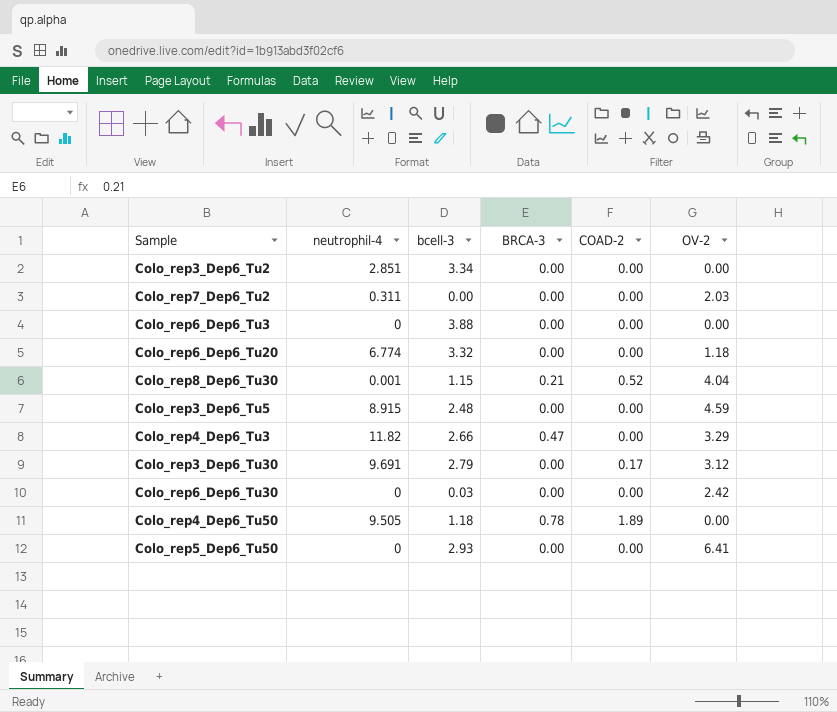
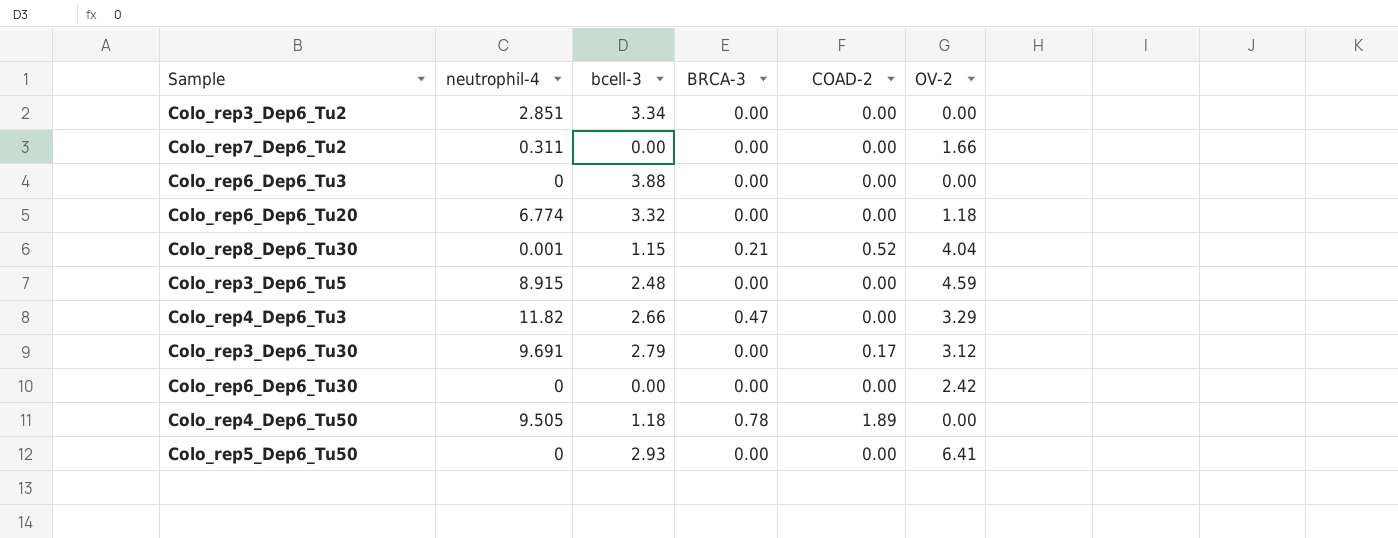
Colo_rep7_Dep6_Tu2 | OV-2: 2.03 -> 1.66
Colo_rep6_Dep6_Tu30 | bcell-3: 0.03 -> 0.00

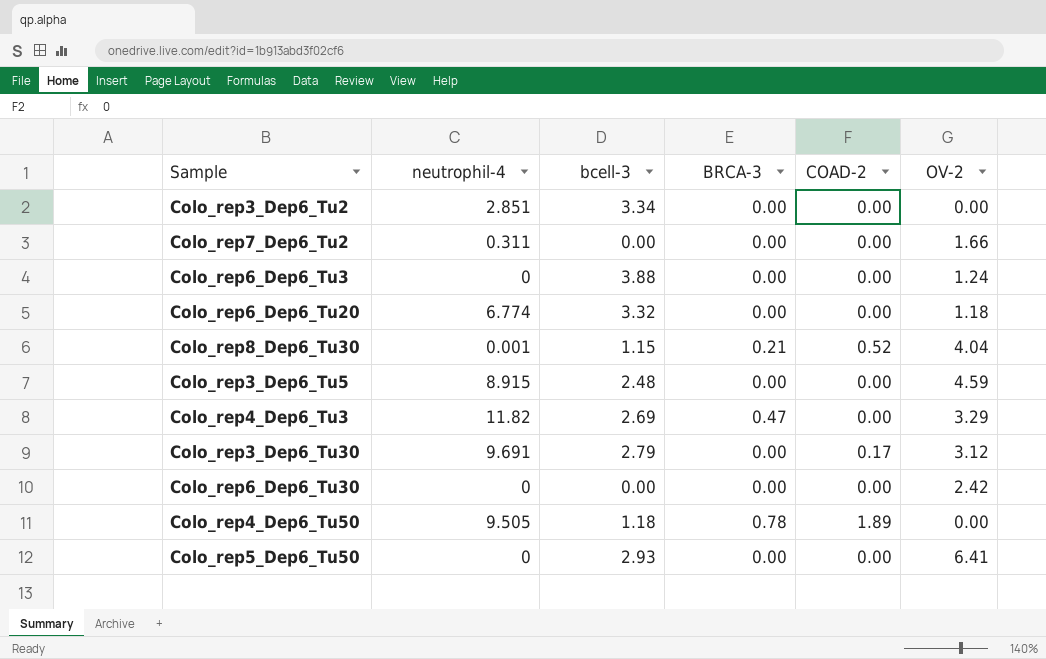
Colo_rep6_Dep6_Tu3 | OV-2: 0.00 -> 1.24
Colo_rep4_Dep6_Tu3 | bcell-3: 2.66 -> 2.69

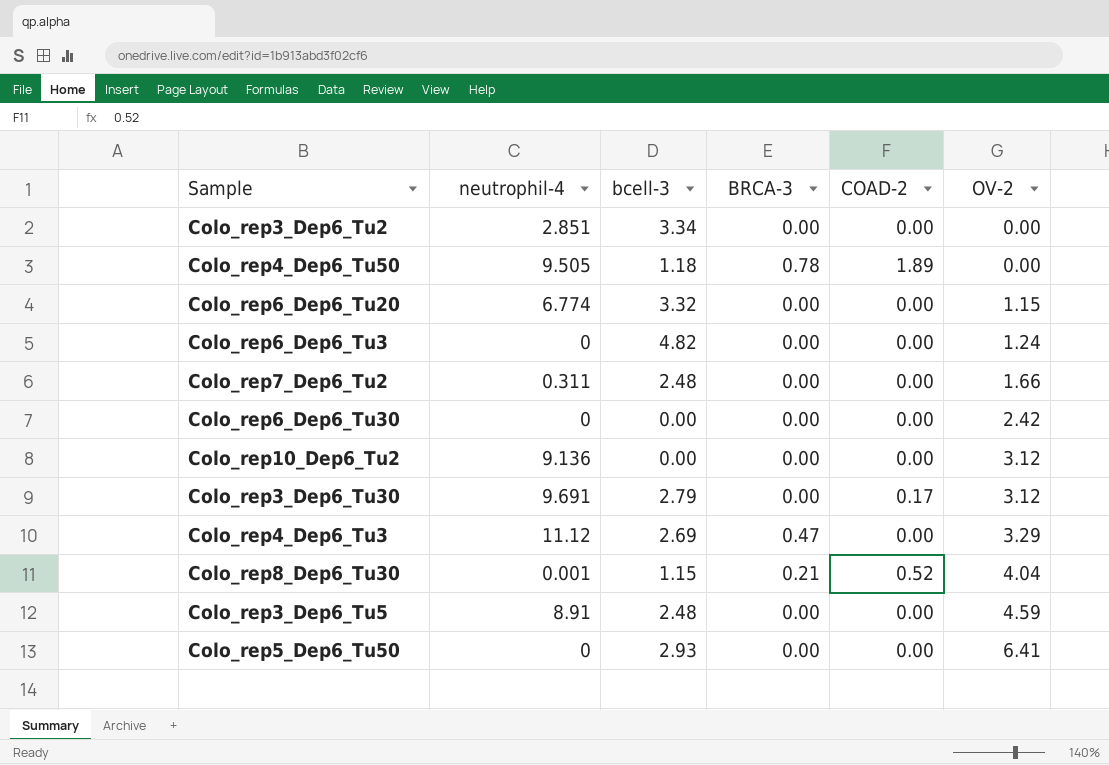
row order: none -> OV-2 ascending
Colo_rep6_Dep6_Tu20 | OV-2: 1.18 -> 1.15
Colo_rep6_Dep6_Tu3 | bcell-3: 3.88 -> 4.82
Colo_rep7_Dep6_Tu2 | bcell-3: 0.00 -> 2.48
row Colo_rep10_Dep6_Tu2: none -> 9.136 | 0.00 | 0.00 | 0.00 | 3.12
Colo_rep4_Dep6_Tu3 | neutrophil-4: 11.82 -> 11.12
Colo_rep3_Dep6_Tu5 | neutrophil-4: 8.915 -> 8.91

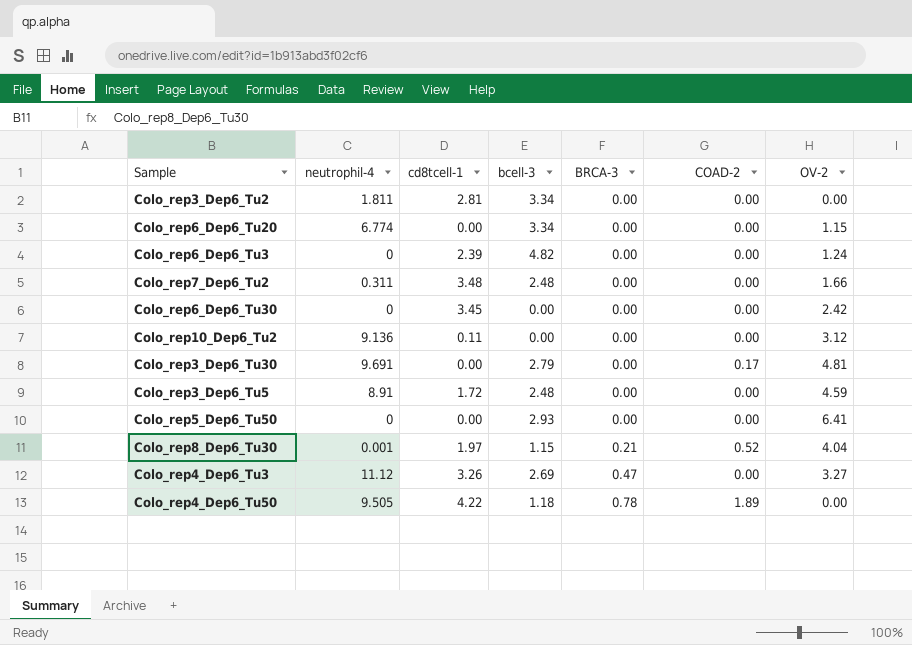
row order: OV-2 ascending -> BRCA-3 ascending
column cd8tcell-1 | position: none -> 3
Colo_rep3_Dep6_Tu2 | neutrophil-4: 2.851 -> 1.811
Colo_rep6_Dep6_Tu20 | bcell-3: 3.32 -> 3.34
Colo_rep3_Dep6_Tu30 | OV-2: 3.12 -> 4.81
Colo_rep4_Dep6_Tu3 | OV-2: 3.29 -> 3.27

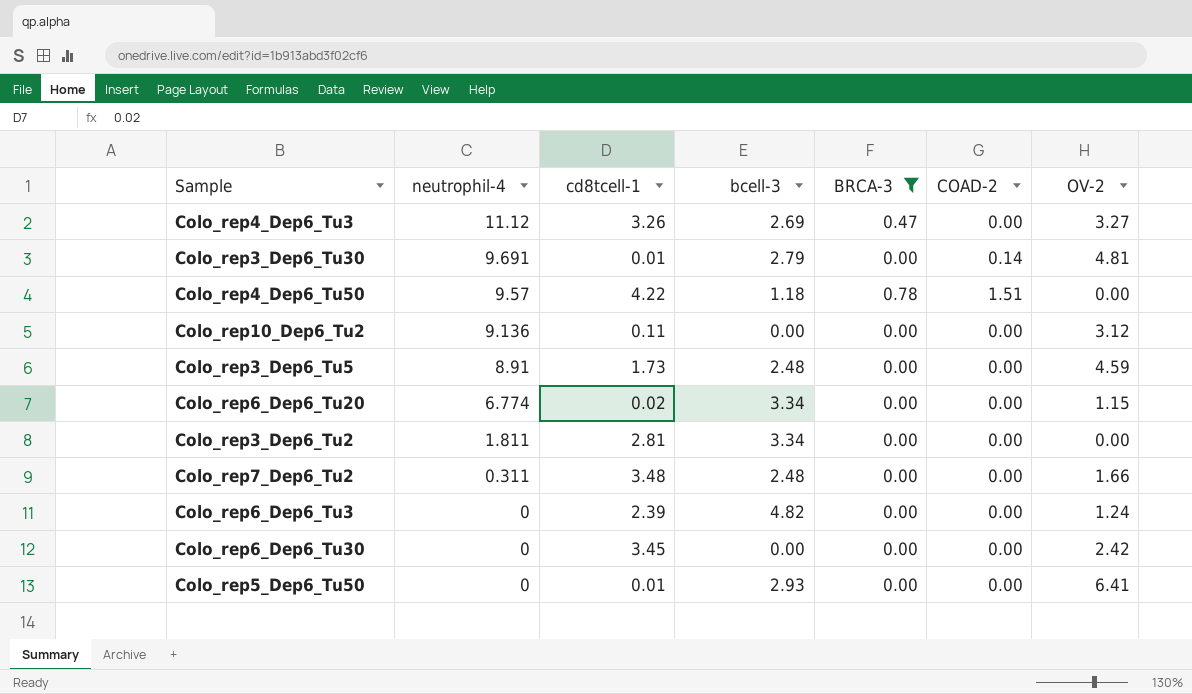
filter: none -> BRCA-3 != 0.21
row order: BRCA-3 ascending -> neutrophil-4 descending
Colo_rep3_Dep6_Tu30 | cd8tcell-1: 0.00 -> 0.01
Colo_rep3_Dep6_Tu30 | COAD-2: 0.17 -> 0.14
Colo_rep4_Dep6_Tu50 | neutrophil-4: 9.505 -> 9.57
Colo_rep4_Dep6_Tu50 | COAD-2: 1.89 -> 1.51
Colo_rep3_Dep6_Tu5 | cd8tcell-1: 1.72 -> 1.73
Colo_rep6_Dep6_Tu20 | cd8tcell-1: 0.00 -> 0.02
Colo_rep5_Dep6_Tu50 | cd8tcell-1: 0.00 -> 0.01

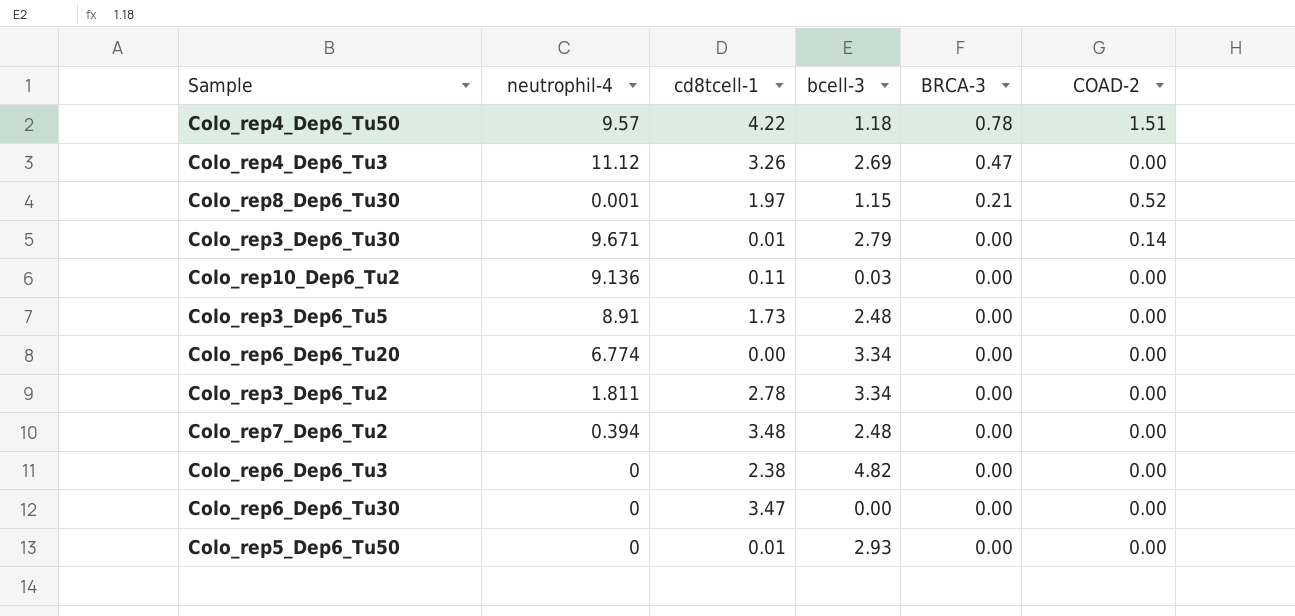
filter: BRCA-3 != 0.21 -> none
row order: neutrophil-4 descending -> BRCA-3 descending
column OV-2 | position: 7 -> none
Colo_rep3_Dep6_Tu30 | neutrophil-4: 9.691 -> 9.671
Colo_rep10_Dep6_Tu2 | bcell-3: 0.00 -> 0.03
Colo_rep6_Dep6_Tu20 | cd8tcell-1: 0.02 -> 0.00
Colo_rep3_Dep6_Tu2 | cd8tcell-1: 2.81 -> 2.78
Colo_rep7_Dep6_Tu2 | neutrophil-4: 0.311 -> 0.394
Colo_rep6_Dep6_Tu3 | cd8tcell-1: 2.39 -> 2.38
Colo_rep6_Dep6_Tu30 | cd8tcell-1: 3.45 -> 3.47

